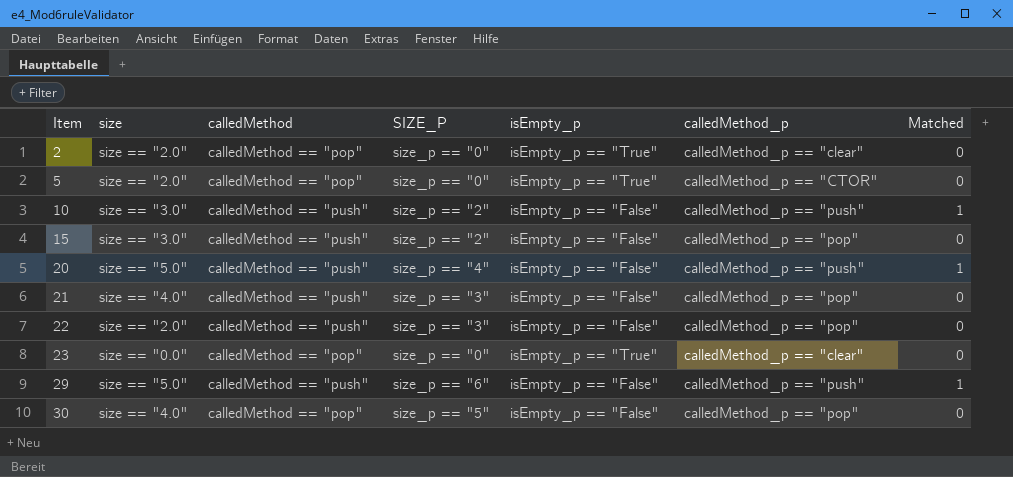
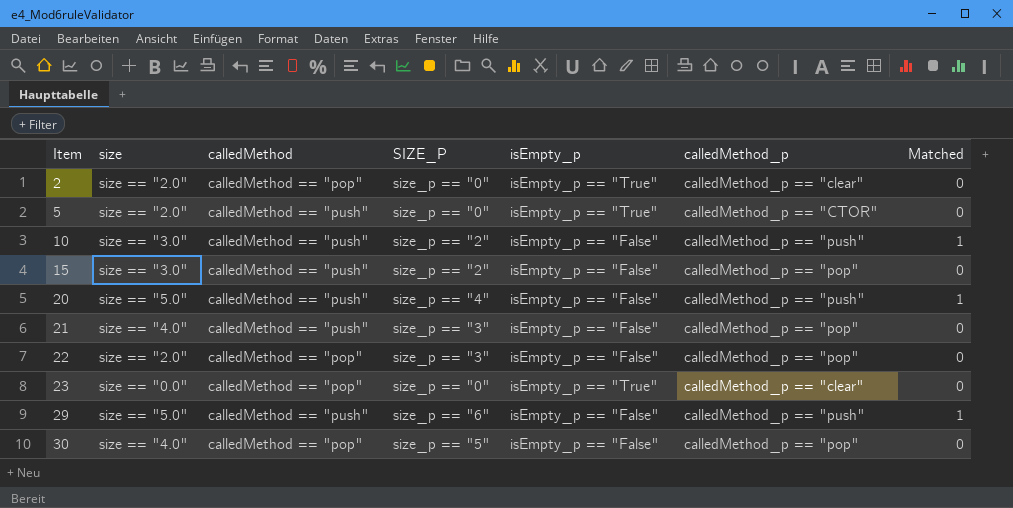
5 | calledMethod: calledMethod == "pop" -> calledMethod == "push"
22 | calledMethod: calledMethod == "push" -> calledMethod == "pop"

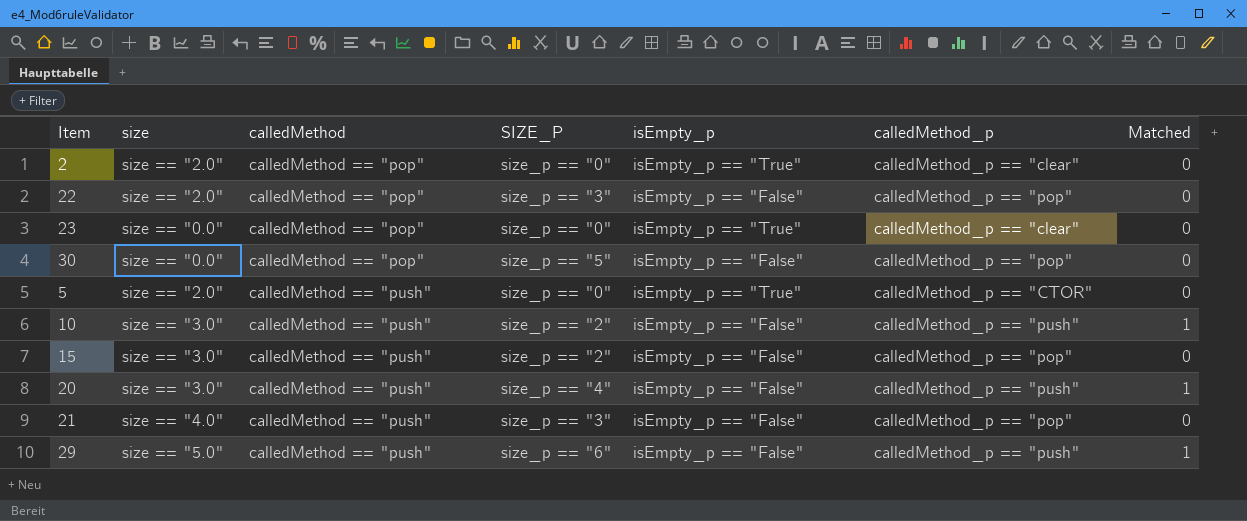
row order: Item ascending -> calledMethod ascending
30 | size: size == "4.0" -> size == "0.0"
20 | size: size == "5.0" -> size == "3.0"

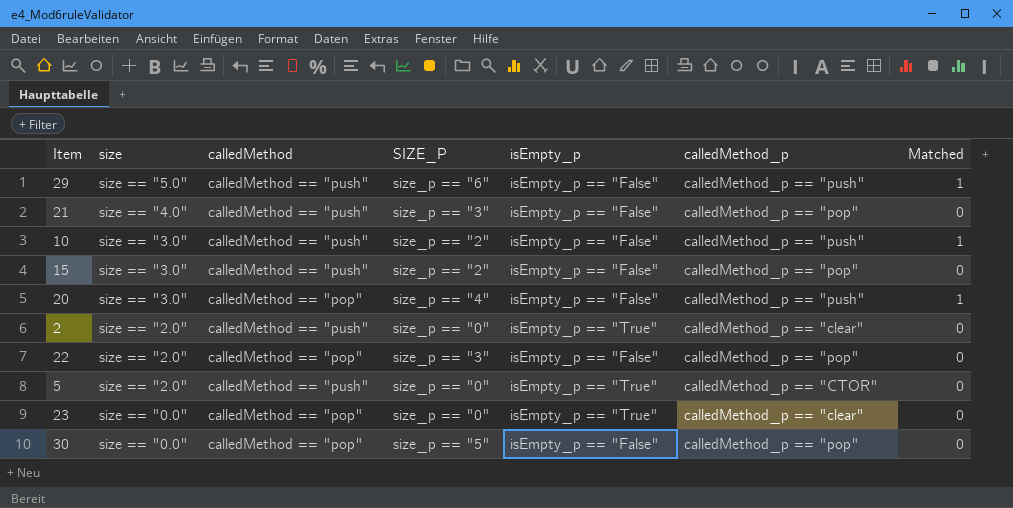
row order: calledMethod ascending -> size descending
20 | calledMethod: calledMethod == "push" -> calledMethod == "pop"
2 | calledMethod: calledMethod == "pop" -> calledMethod == "push"

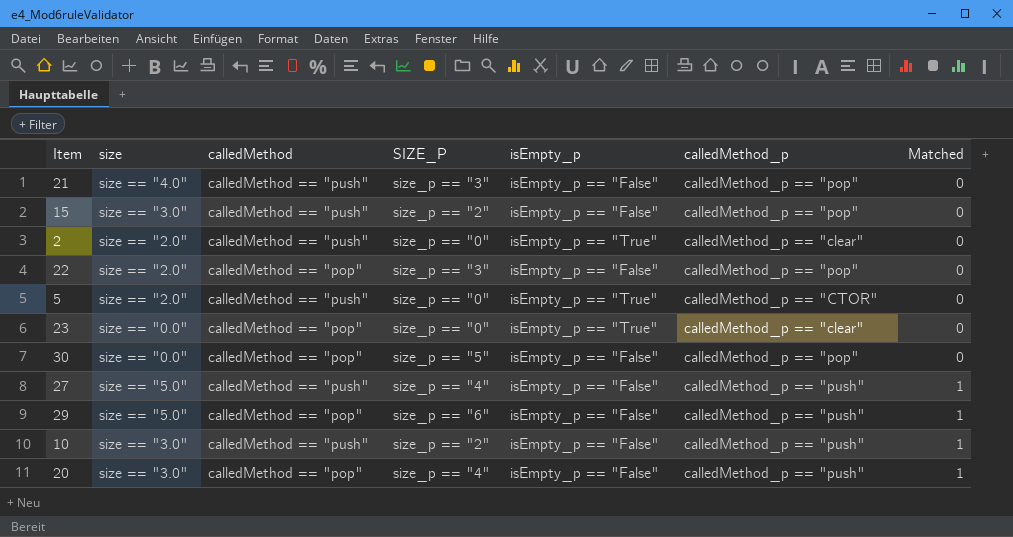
row order: size descending -> Matched ascending
row 27: none -> size == "5.0" | calledMethod == "push" | size_p == "4" | isEmpty_p == "False" | calledMethod_p == "push" | 1
29 | calledMethod: calledMethod == "push" -> calledMethod == "pop"

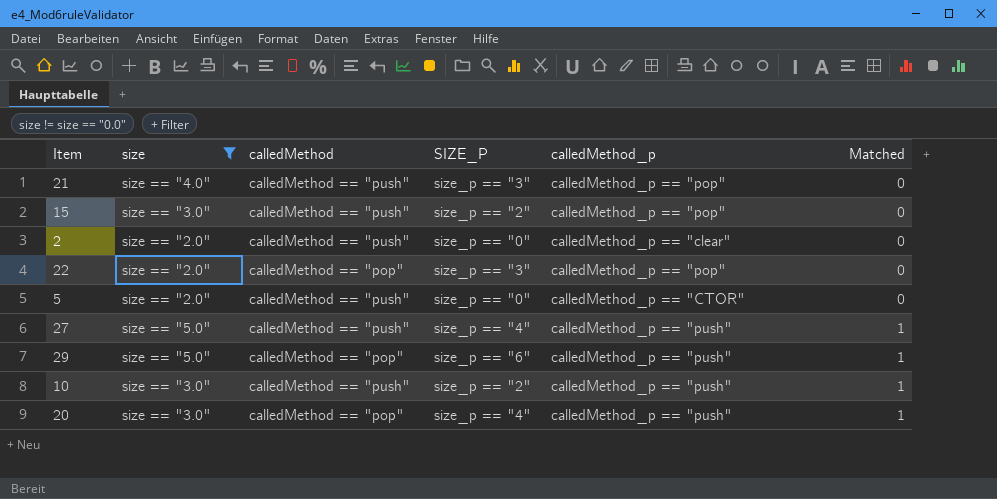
filter: none -> size != size == "0.0"
column isEmpty_p | position: 5 -> none

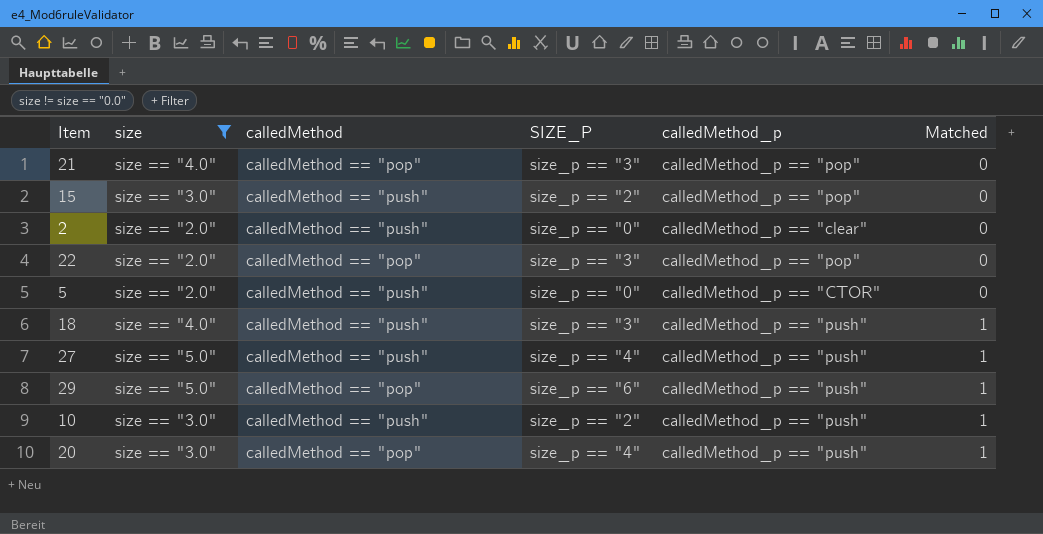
21 | calledMethod: calledMethod == "push" -> calledMethod == "pop"
row 18: none -> size == "4.0" | calledMethod == "push" | size_p == "3" | calledMethod_p == "push" | 1

